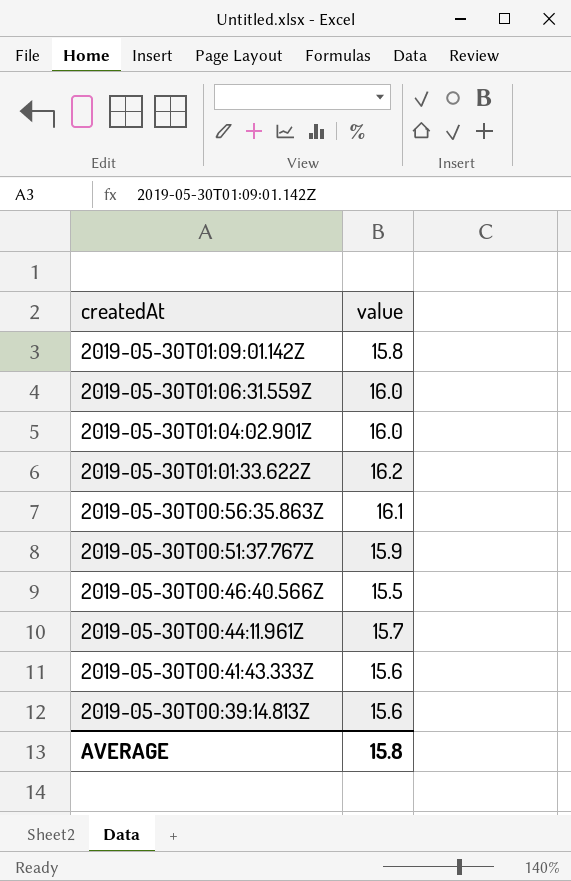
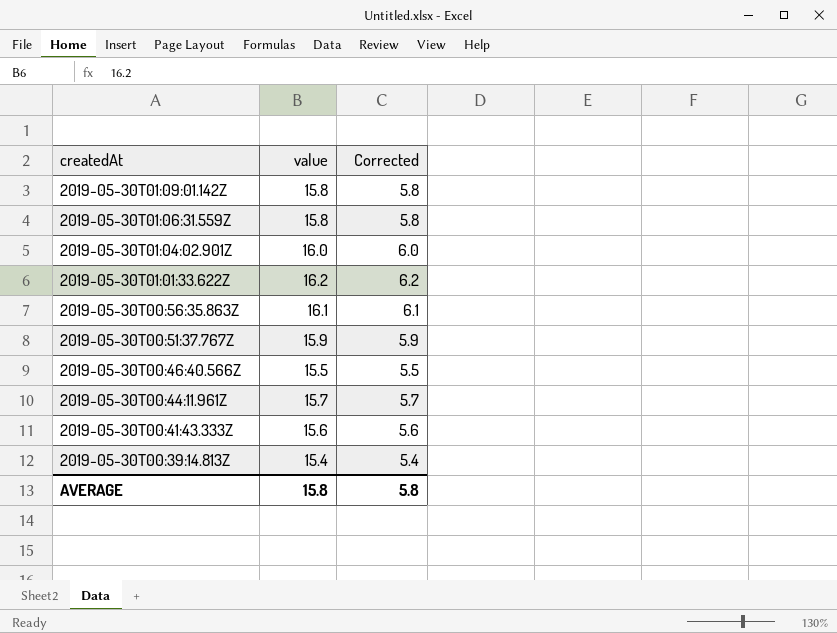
column Corrected | formula: none -> [value] - 10
2019-05-30T01:06:31.559Z | value: 16.0 -> 15.8
2019-05-30T00:39:14.813Z | value: 15.6 -> 15.4

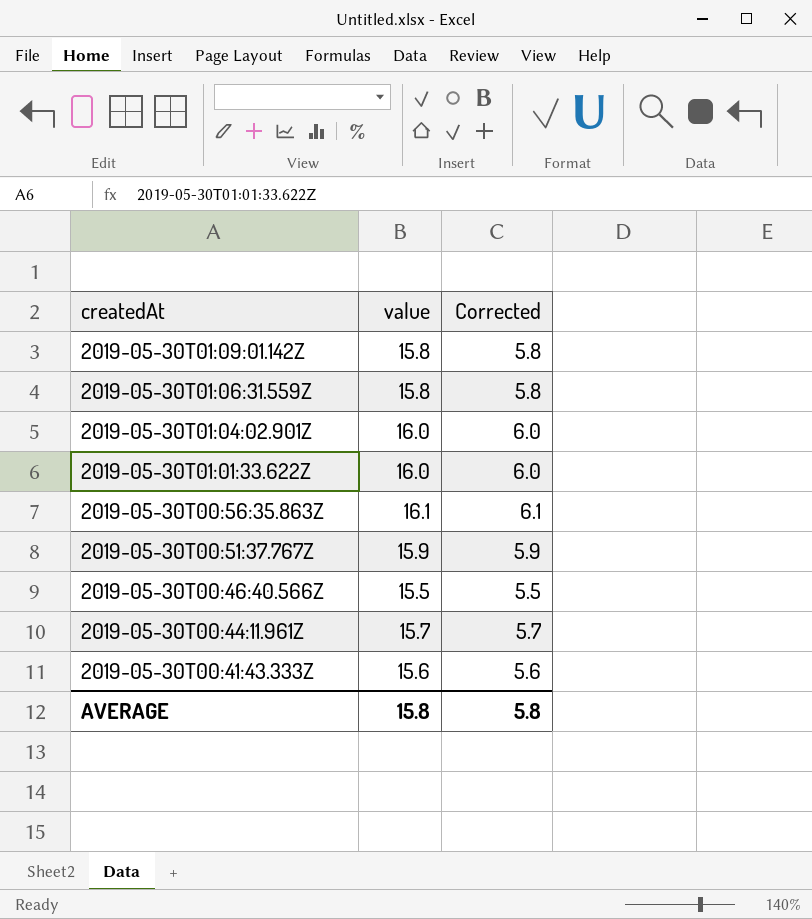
row 2019-05-30T00:39:14.813Z: 15.4 | 5.4 -> none
2019-05-30T01:01:33.622Z | value: 16.2 -> 16.0
2019-05-30T01:01:33.622Z | Corrected: 6.2 -> 6.0

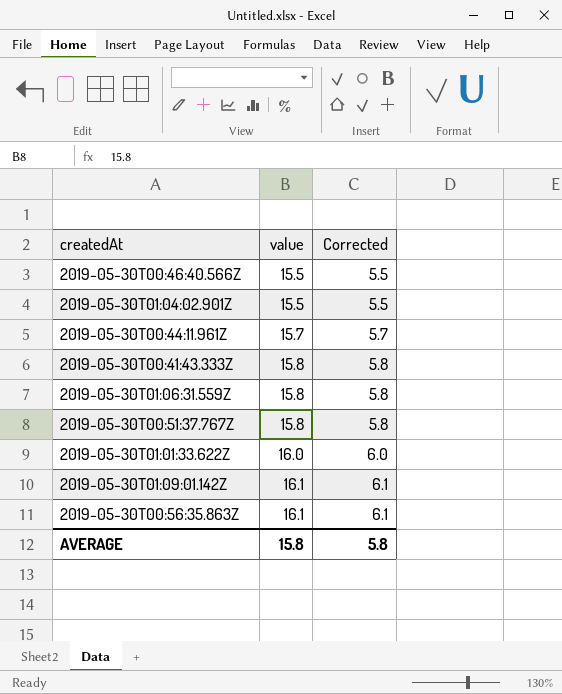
row order: createdAt descending -> value ascending
2019-05-30T01:04:02.901Z | value: 16.0 -> 15.5
2019-05-30T01:04:02.901Z | Corrected: 6.0 -> 5.5
2019-05-30T00:41:43.333Z | value: 15.6 -> 15.8
2019-05-30T00:41:43.333Z | Corrected: 5.6 -> 5.8
2019-05-30T00:51:37.767Z | value: 15.9 -> 15.8
2019-05-30T00:51:37.767Z | Corrected: 5.9 -> 5.8
2019-05-30T01:09:01.142Z | value: 15.8 -> 16.1
2019-05-30T01:09:01.142Z | Corrected: 5.8 -> 6.1

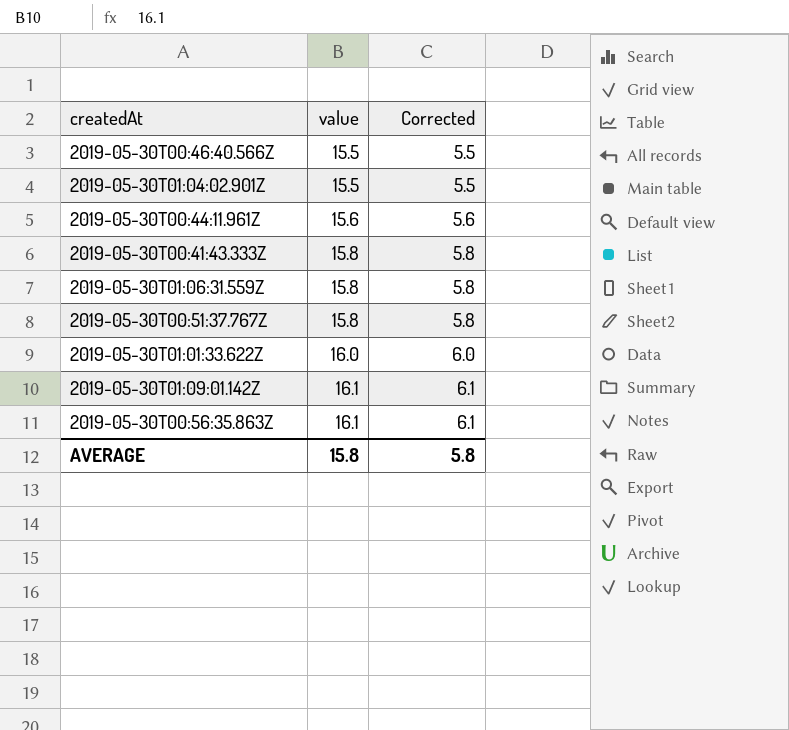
2019-05-30T00:44:11.961Z | value: 15.7 -> 15.6
2019-05-30T00:44:11.961Z | Corrected: 5.7 -> 5.6

